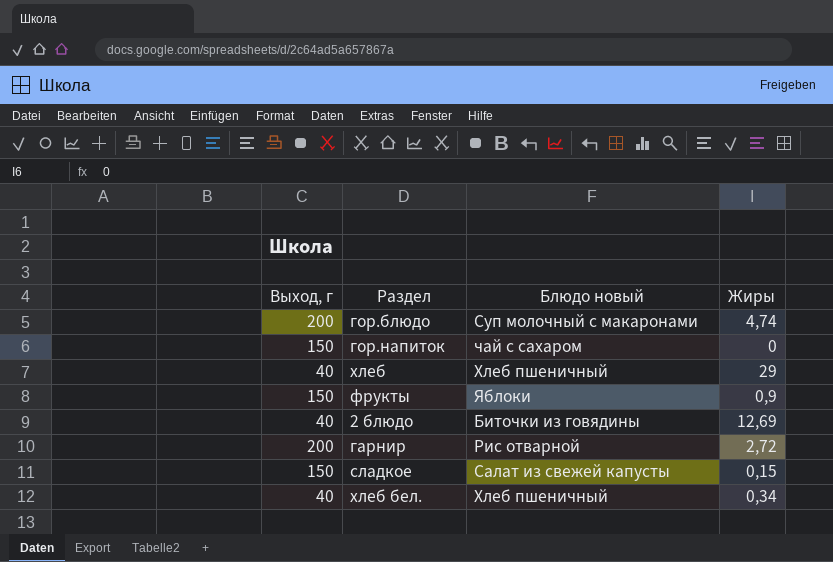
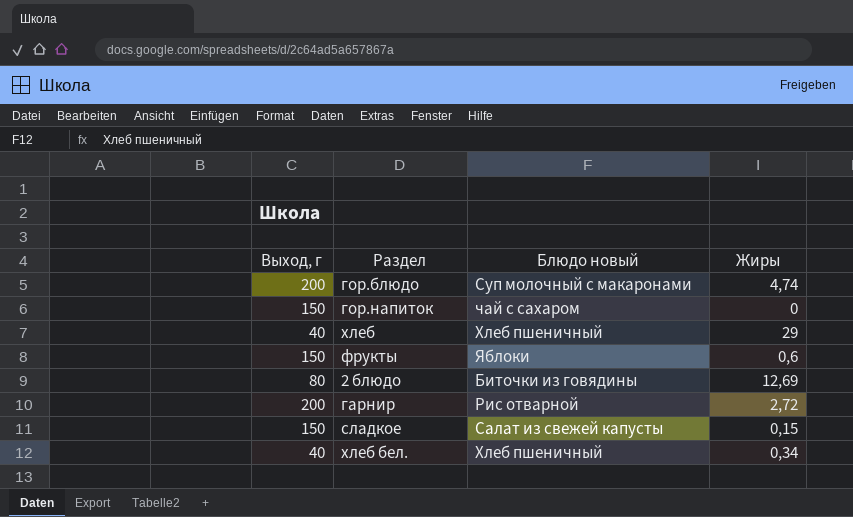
фрукты | Жиры: 0,9 -> 0,6
2 блюдо | Выход, г: 40 -> 80

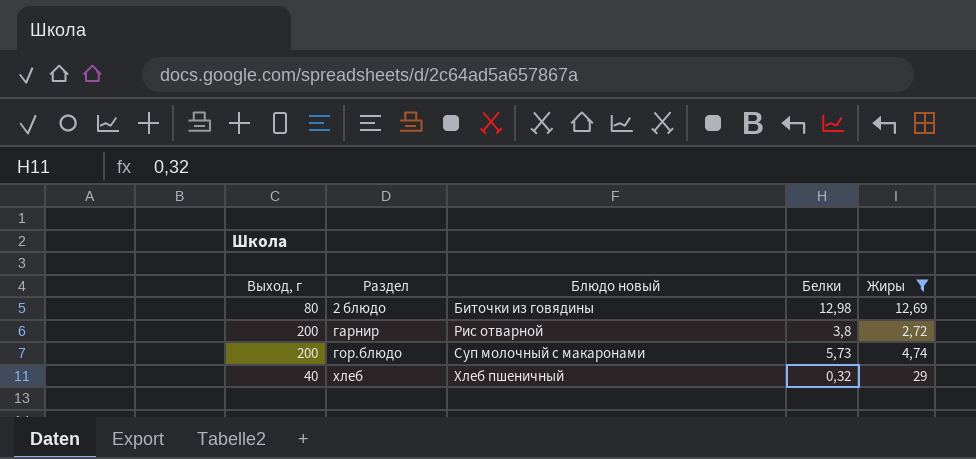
filter: none -> Жиры >= 2,72
row order: none -> Раздел ascending
column Белки | position: none -> 4

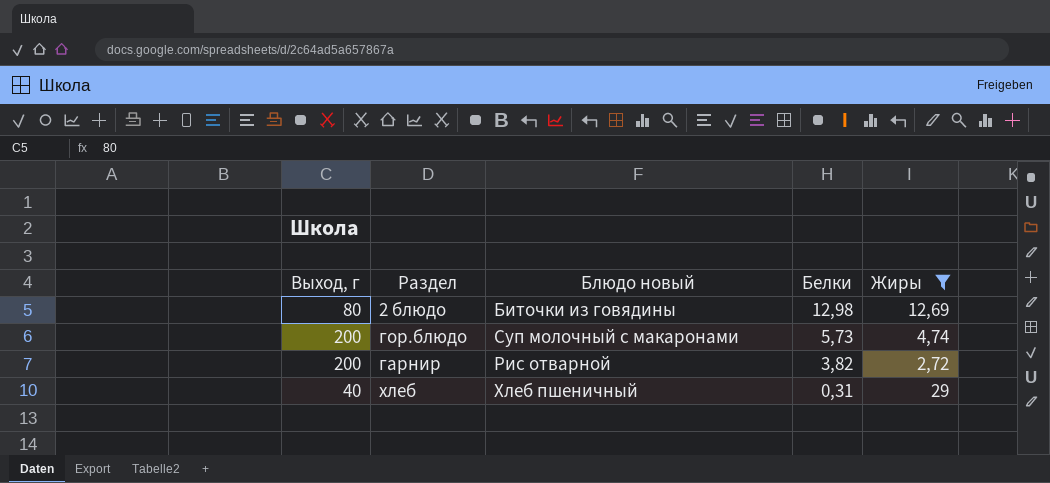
row order: Раздел ascending -> Белки descending
гарнир | Белки: 3,8 -> 3,82
хлеб | Белки: 0,32 -> 0,31

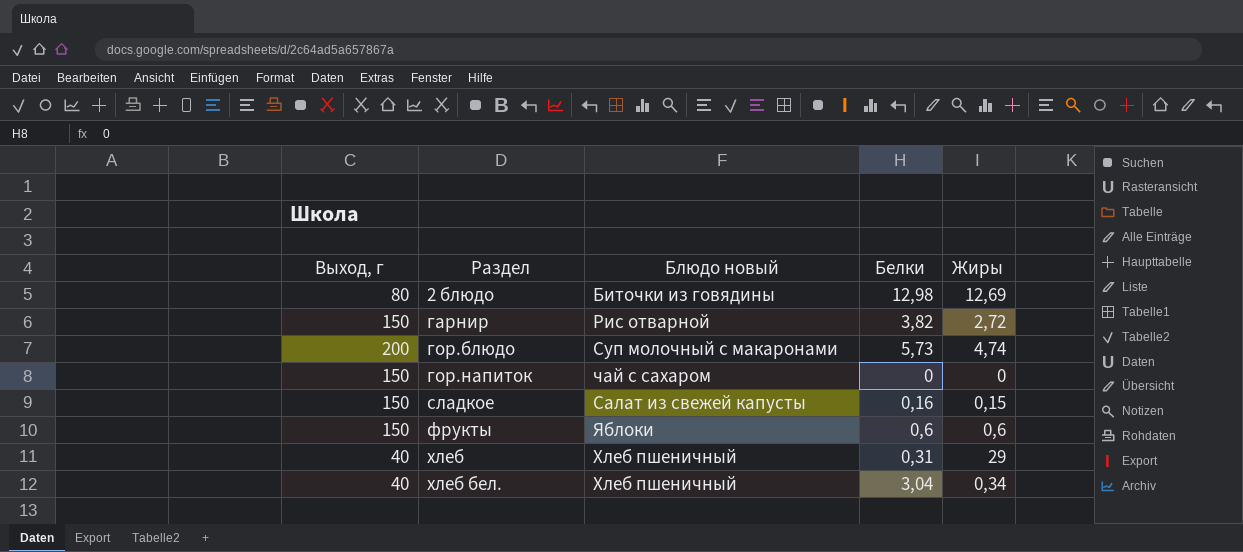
filter: Жиры >= 2,72 -> none
row order: Белки descending -> Раздел ascending
гарнир | Выход, г: 200 -> 150

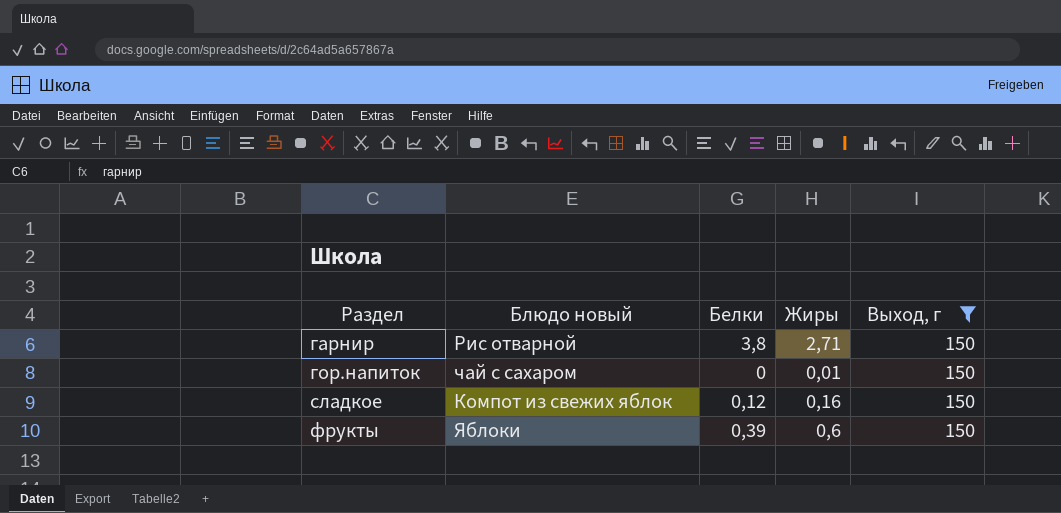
filter: none -> Выход, г = 150
column Выход, г | position: 1 -> 5
гарнир | Белки: 3,82 -> 3,8
гарнир | Жиры: 2,72 -> 2,71
гор.напиток | Жиры: 0 -> 0,01
сладкое | Блюдо новый: Салат из свежей капусты -> Компот из свежих яблок
сладкое | Белки: 0,16 -> 0,12
сладкое | Жиры: 0,15 -> 0,16
фрукты | Белки: 0,6 -> 0,39

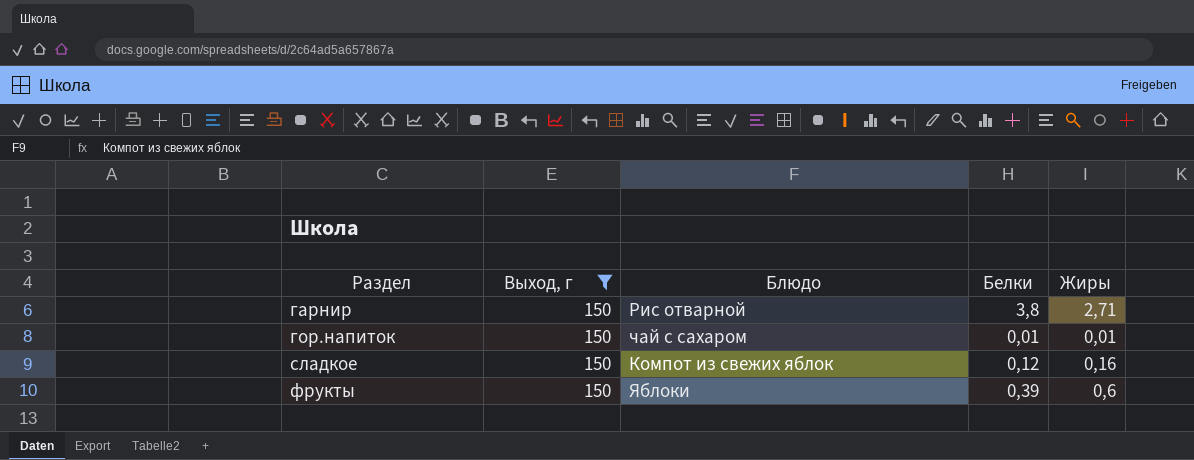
column Выход, г | position: 5 -> 2
column name: Блюдо новый -> Блюдо
гор.напиток | Белки: 0 -> 0,01

